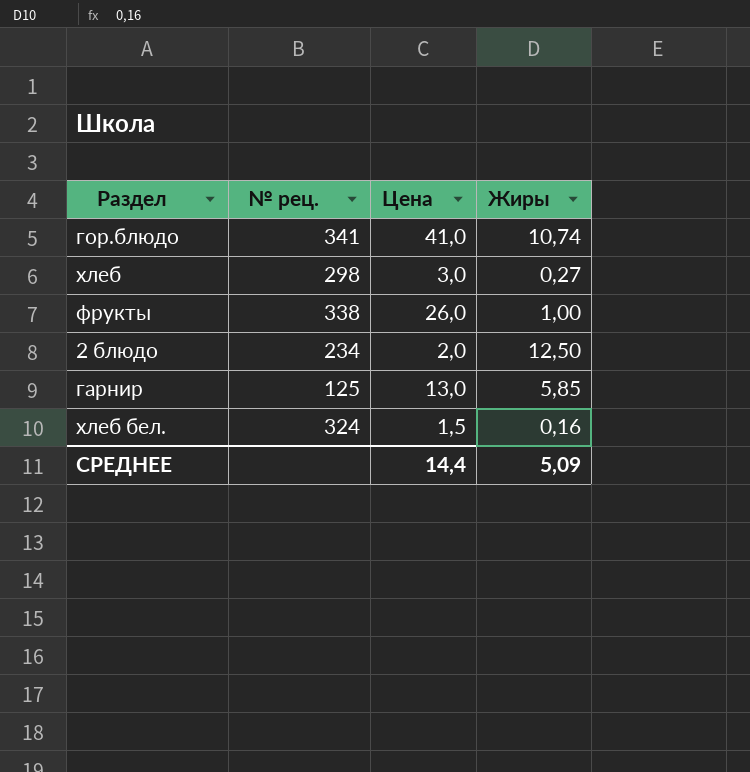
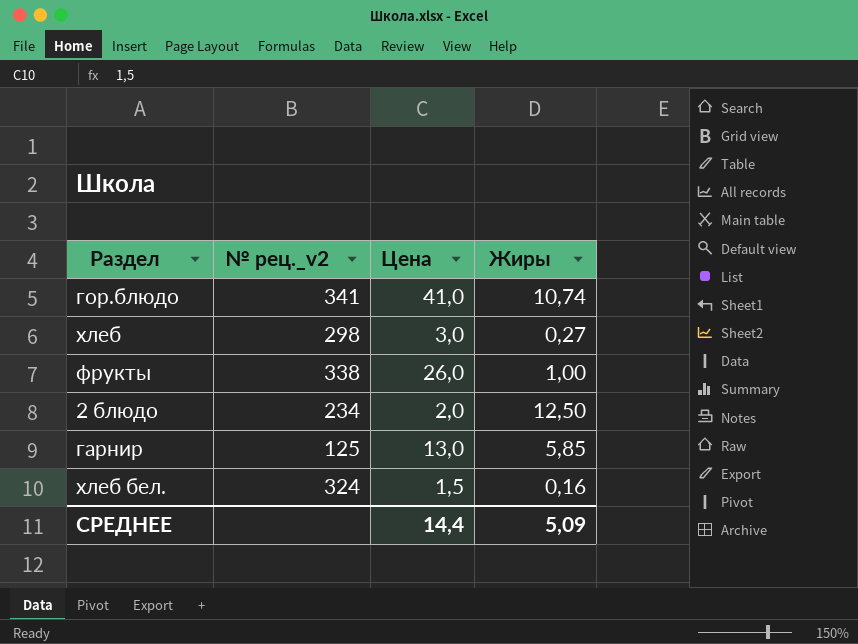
column name: № рец. -> № рец._v2

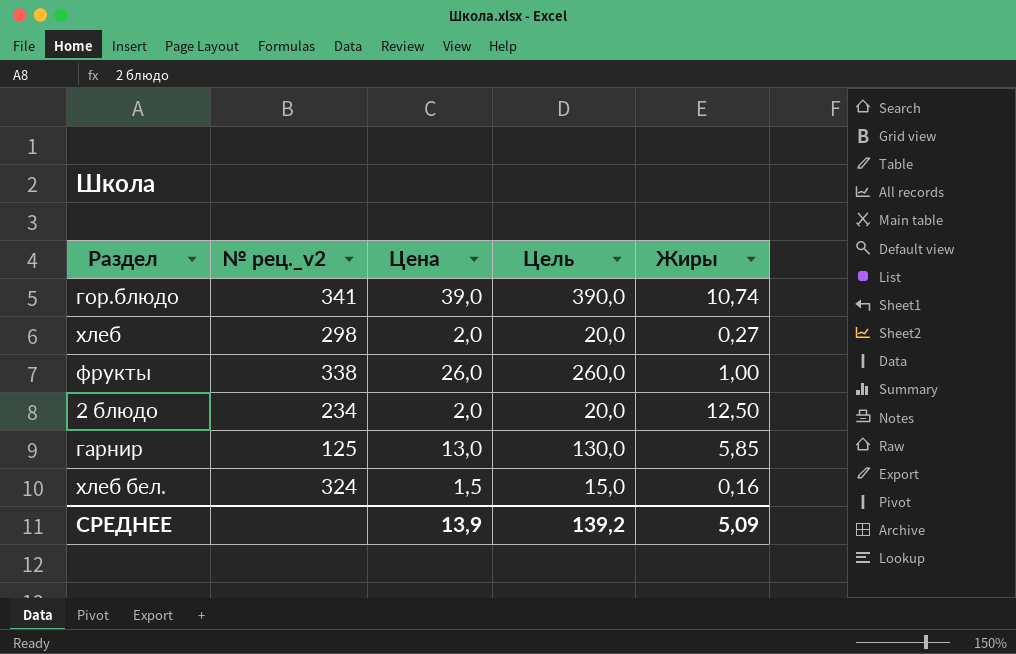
column Цель | formula: none -> [Цена] * 10
гор.блюдо | Цена: 41,0 -> 39,0
хлеб | Цена: 3,0 -> 2,0
СРЕДНЕЕ | Цена: 14,4 -> 13,9

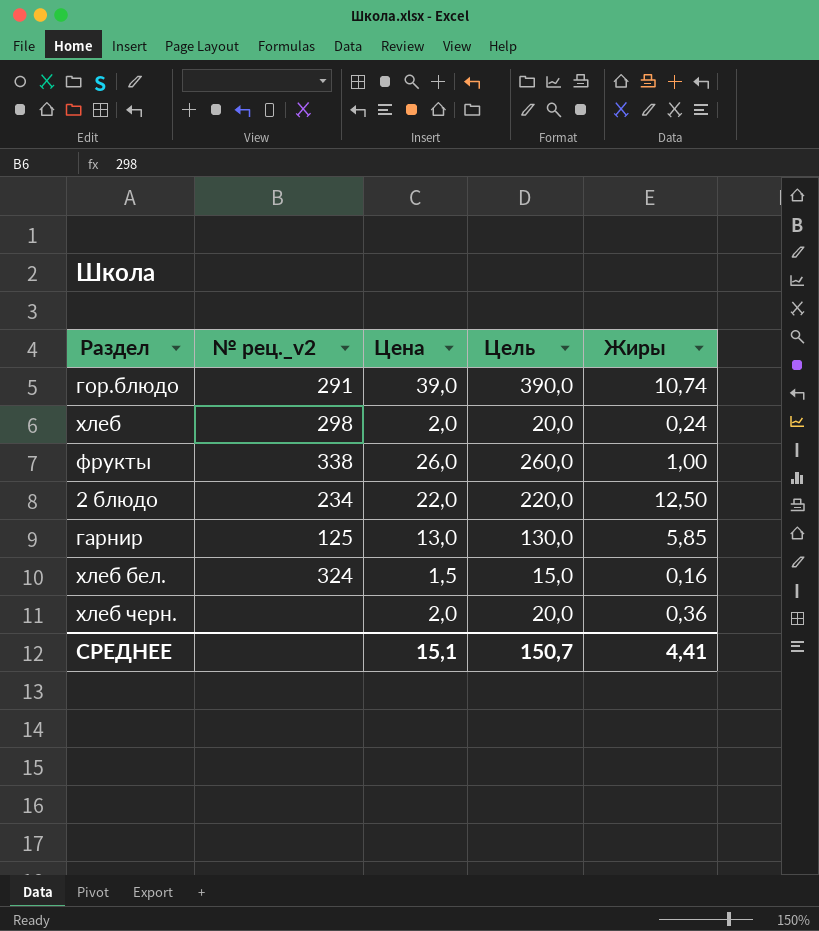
гор.блюдо | № рец._v2: 341 -> 291
хлеб | Жиры: 0,27 -> 0,24
2 блюдо | Цена: 2,0 -> 22,0
2 блюдо | Цель: 20,0 -> 220,0
row хлеб черн.: none -> none | 2,0 | 20,0 | 0,36
СРЕДНЕЕ | Цена: 13,9 -> 15,1
СРЕДНЕЕ | Цель: 139,2 -> 150,7
СРЕДНЕЕ | Жиры: 5,09 -> 4,41

